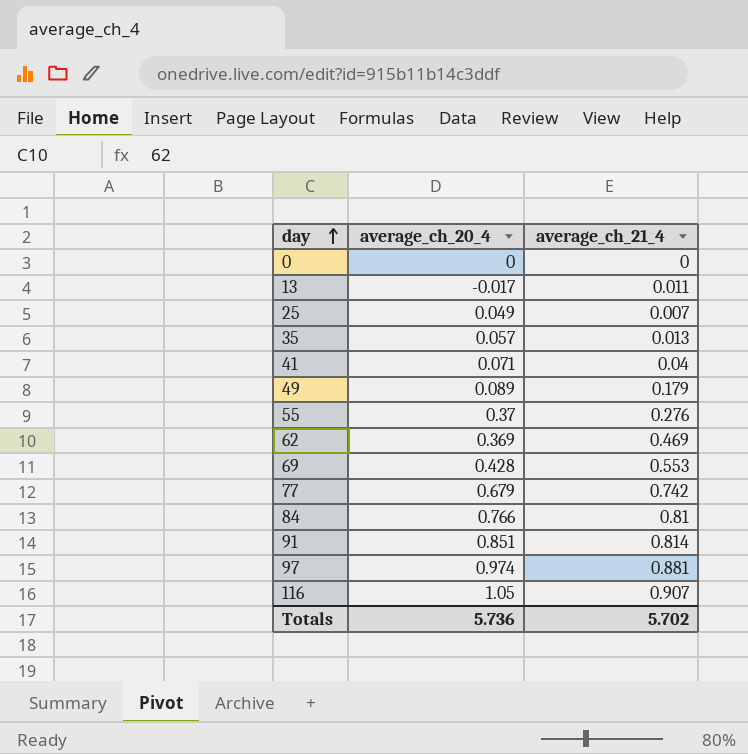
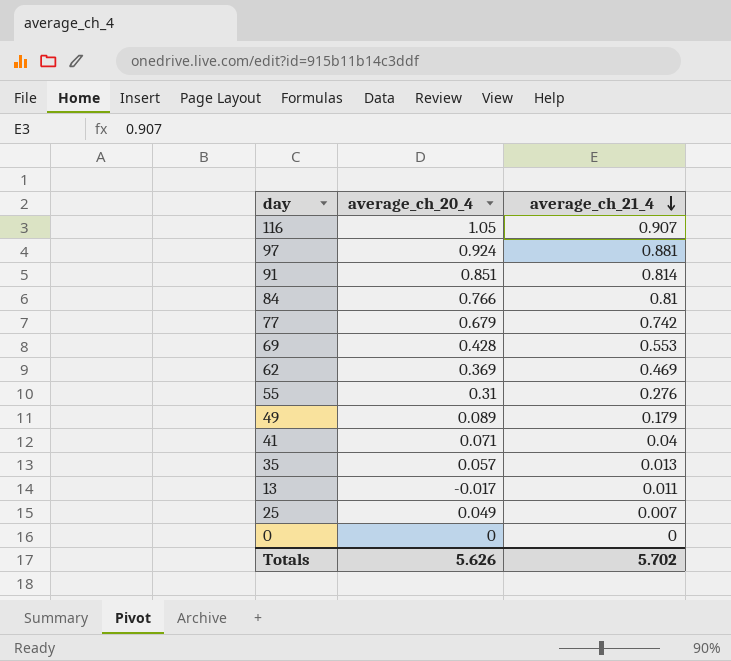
row order: day ascending -> average_ch_21_4 descending
97 | average_ch_20_4: 0.974 -> 0.924
55 | average_ch_20_4: 0.37 -> 0.31
Totals | average_ch_20_4: 5.736 -> 5.626

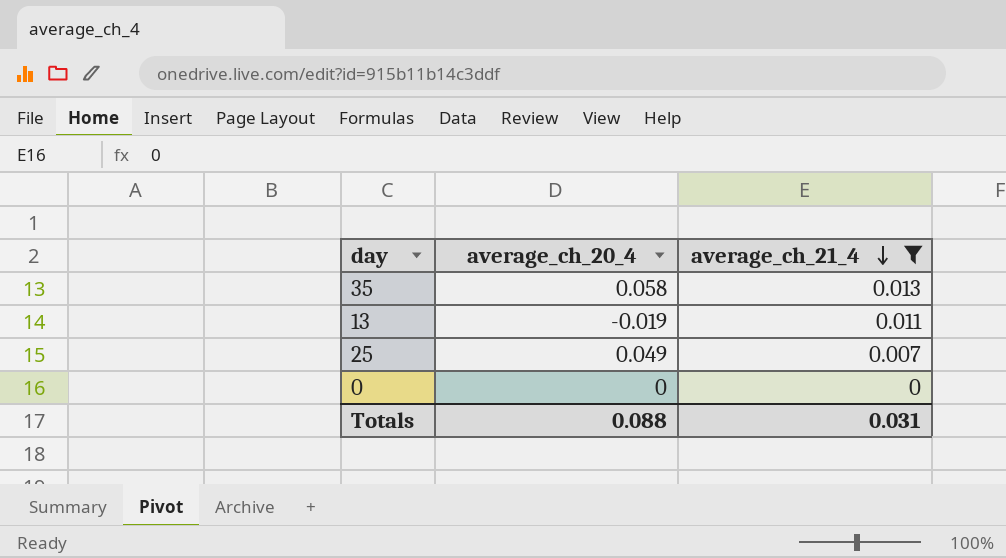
filter: none -> average_ch_21_4 <= 0.013
35 | average_ch_20_4: 0.057 -> 0.058
13 | average_ch_20_4: -0.017 -> -0.019
Totals | average_ch_20_4: 5.626 -> 0.088
Totals | average_ch_21_4: 5.702 -> 0.031

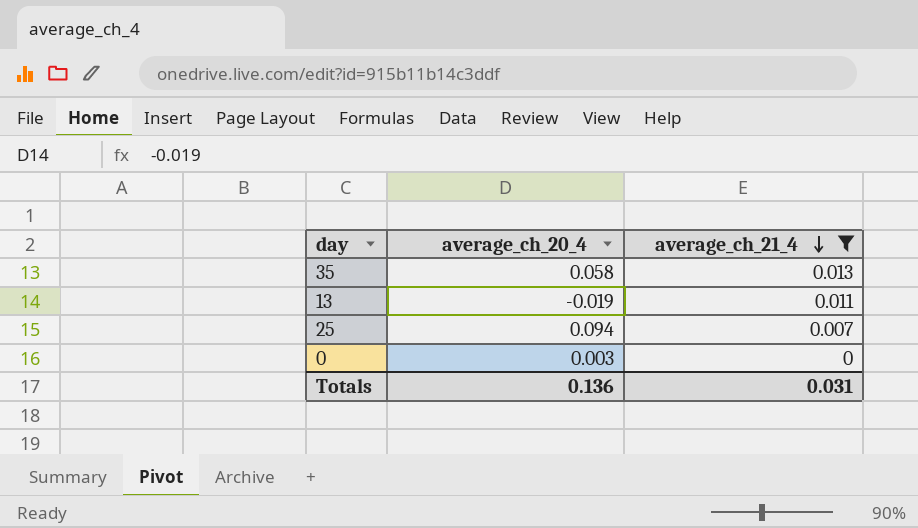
25 | average_ch_20_4: 0.049 -> 0.094
0 | average_ch_20_4: 0 -> 0.003
Totals | average_ch_20_4: 0.088 -> 0.136

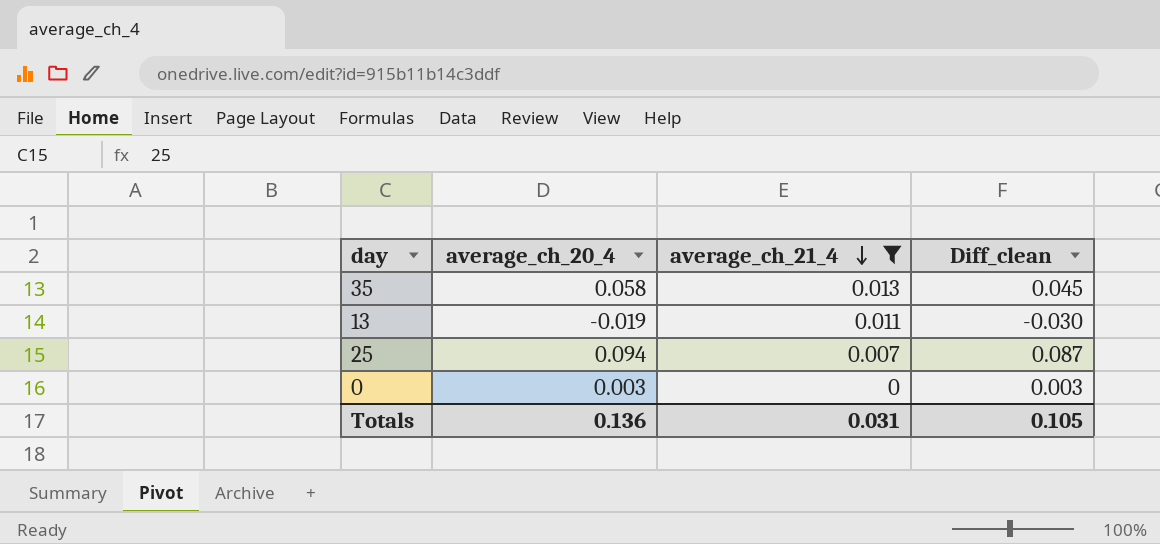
column Diff_clean | formula: none -> [average_ch_20_4] - [average_ch_21_4]

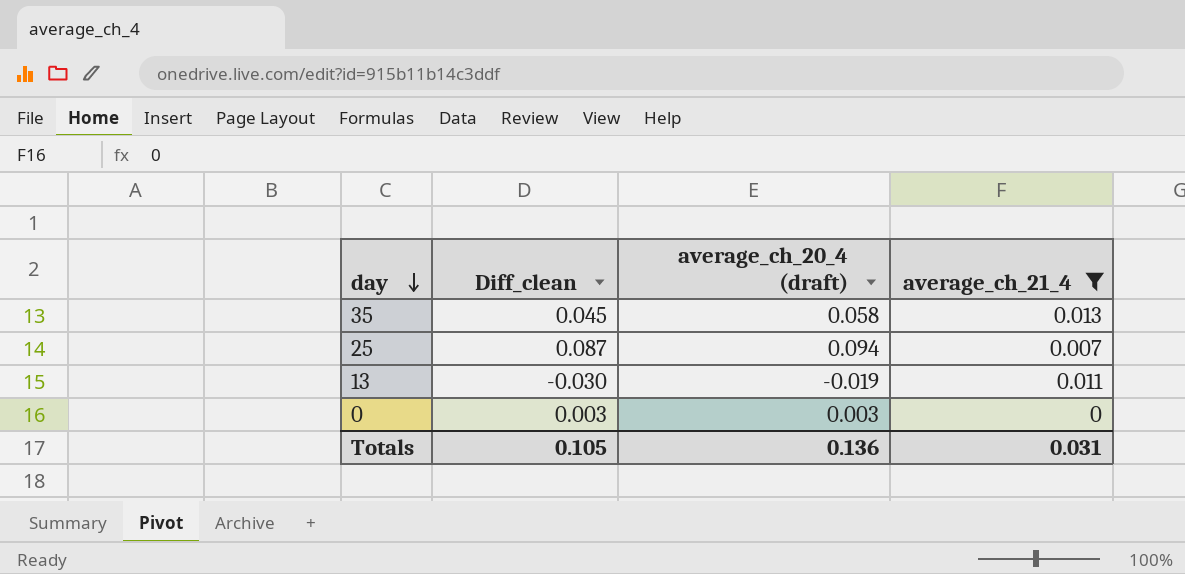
row order: average_ch_21_4 descending -> day descending
column Diff_clean | position: 4 -> 2
column name: average_ch_20_4 -> average_ch_20_4 (draft)

